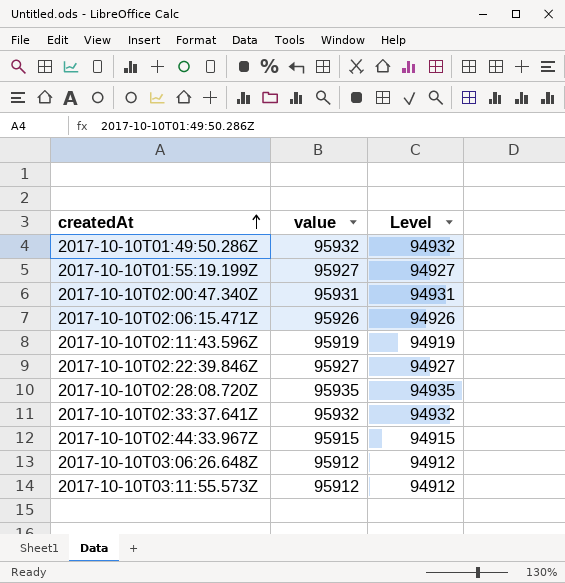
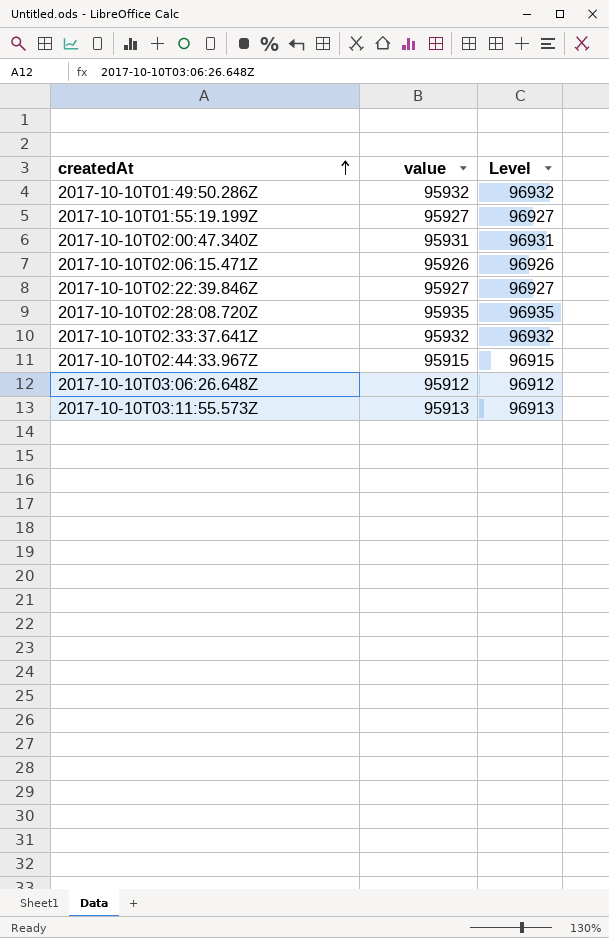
column Level | formula: [value] - 1000 -> [value] + 1000
row 2017-10-10T02:11:43.596Z: 95919 | 94919 -> none
2017-10-10T03:11:55.573Z | value: 95912 -> 95913

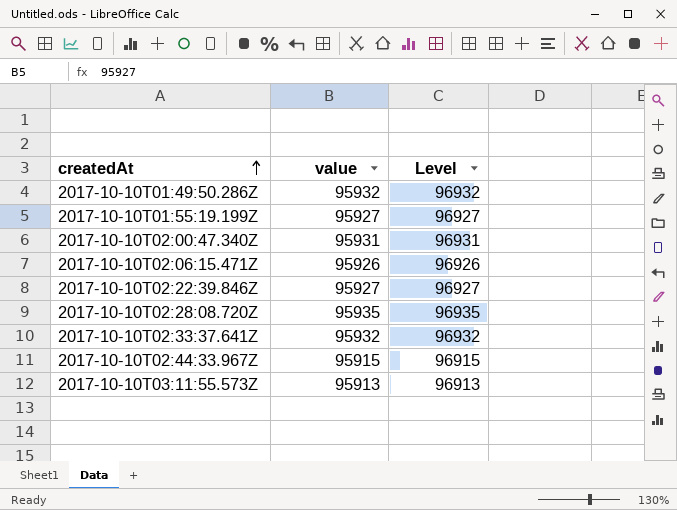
row 2017-10-10T03:06:26.648Z: 95912 | 96912 -> none

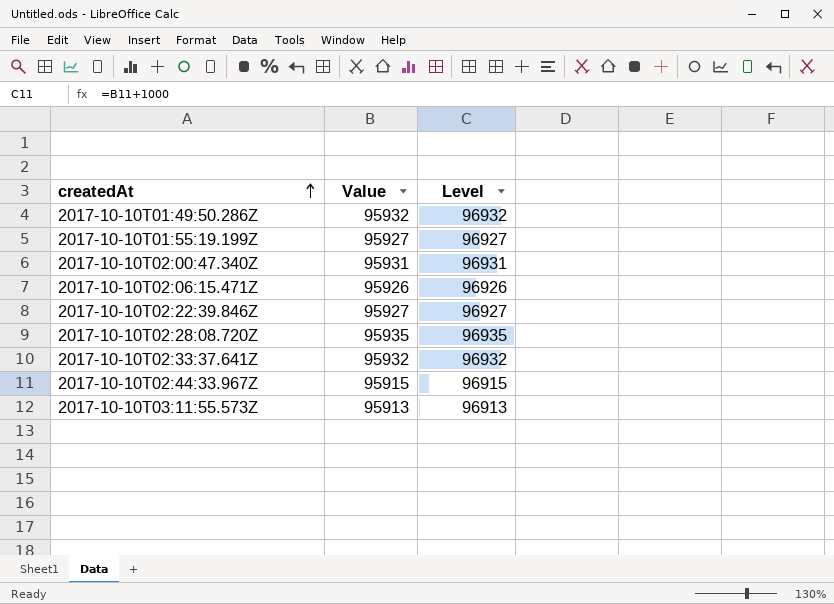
column name: value -> Value

